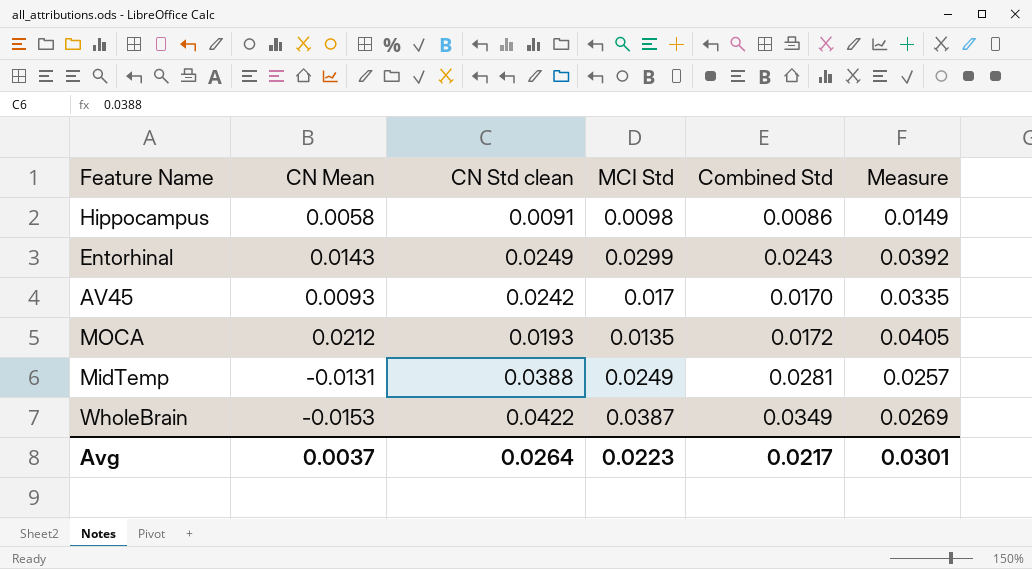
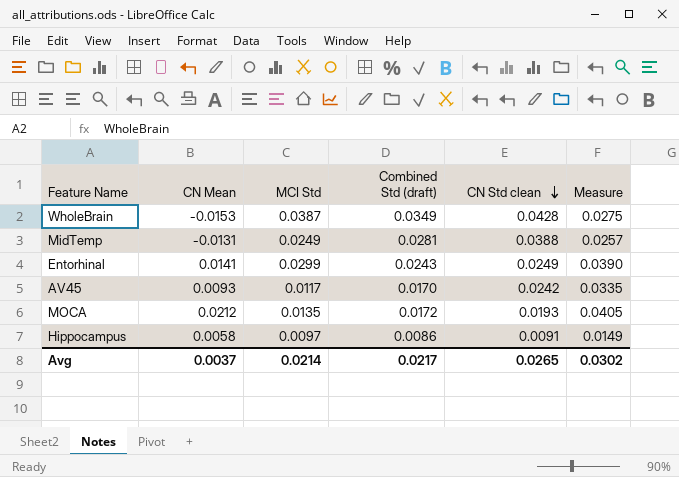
row order: none -> CN Std clean descending
column name: Combined Std -> Combined Std (draft)
column CN Std clean | position: 3 -> 5
WholeBrain | CN Std clean: 0.0422 -> 0.0428
WholeBrain | Measure: 0.0269 -> 0.0275
Entorhinal | CN Mean: 0.0143 -> 0.0141
Entorhinal | Measure: 0.0392 -> 0.0390
AV45 | MCI Std: 0.017 -> 0.0117
Hippocampus | MCI Std: 0.0098 -> 0.0097
Avg | MCI Std: 0.0223 -> 0.0214
Avg | CN Std clean: 0.0264 -> 0.0265
Avg | Measure: 0.0301 -> 0.0302

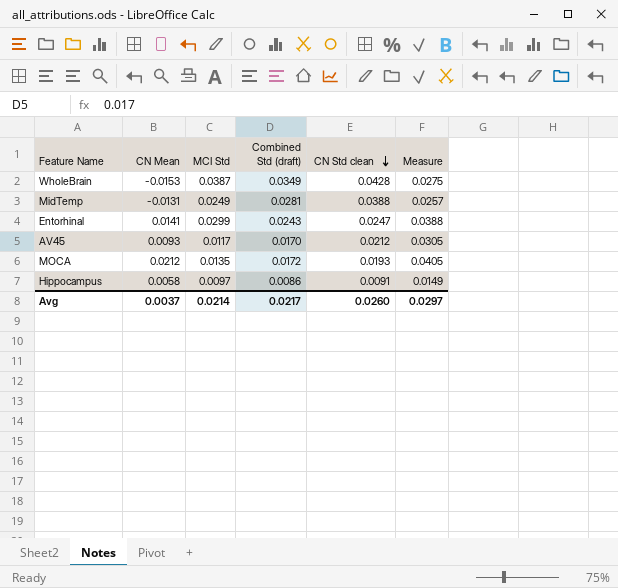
Entorhinal | CN Std clean: 0.0249 -> 0.0247
Entorhinal | Measure: 0.0390 -> 0.0388
AV45 | CN Std clean: 0.0242 -> 0.0212
AV45 | Measure: 0.0335 -> 0.0305
Avg | CN Std clean: 0.0265 -> 0.0260
Avg | Measure: 0.0302 -> 0.0297

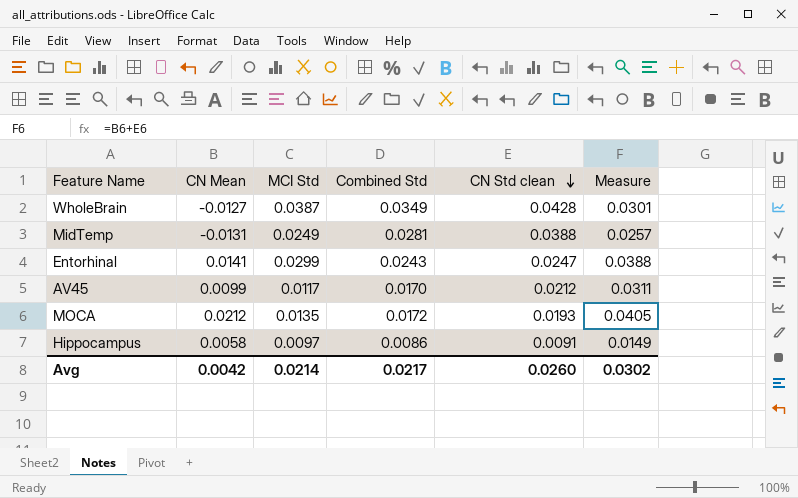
column name: Combined Std (draft) -> Combined Std
WholeBrain | CN Mean: -0.0153 -> -0.0127
WholeBrain | Measure: 0.0275 -> 0.0301
AV45 | CN Mean: 0.0093 -> 0.0099
AV45 | Measure: 0.0305 -> 0.0311
Avg | CN Mean: 0.0037 -> 0.0042
Avg | Measure: 0.0297 -> 0.0302

